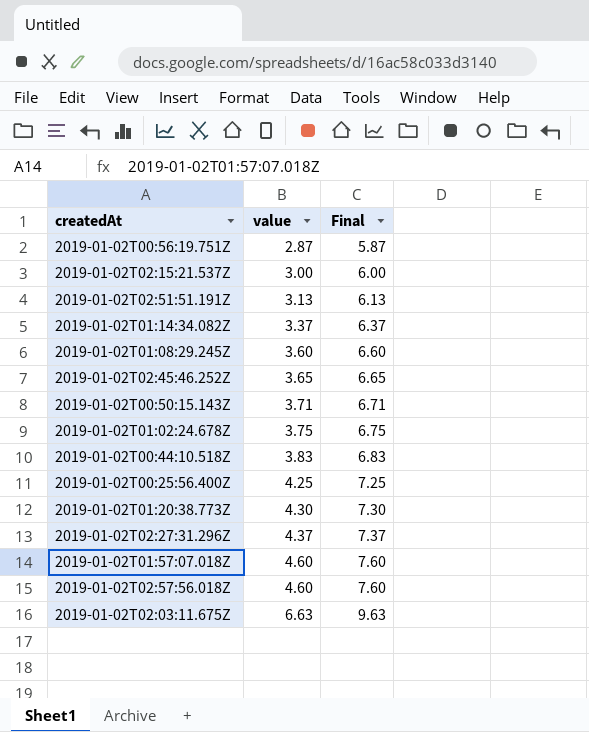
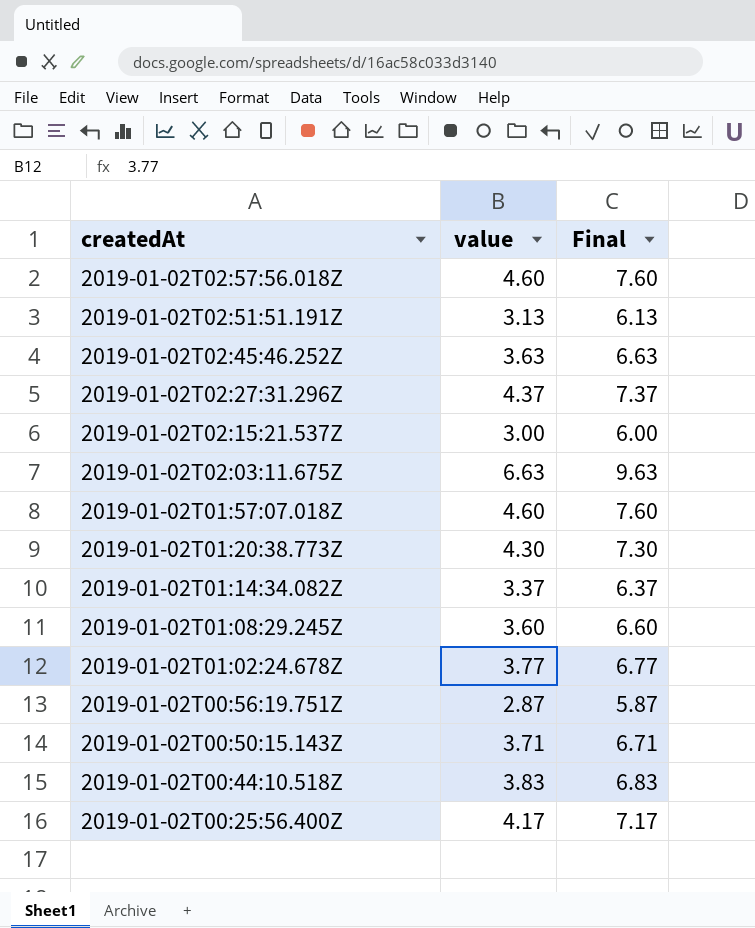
row order: value ascending -> createdAt descending
2019-01-02T02:45:46.252Z | value: 3.65 -> 3.63
2019-01-02T02:45:46.252Z | Final: 6.65 -> 6.63
2019-01-02T01:02:24.678Z | value: 3.75 -> 3.77
2019-01-02T01:02:24.678Z | Final: 6.75 -> 6.77
2019-01-02T00:25:56.400Z | value: 4.25 -> 4.17
2019-01-02T00:25:56.400Z | Final: 7.25 -> 7.17

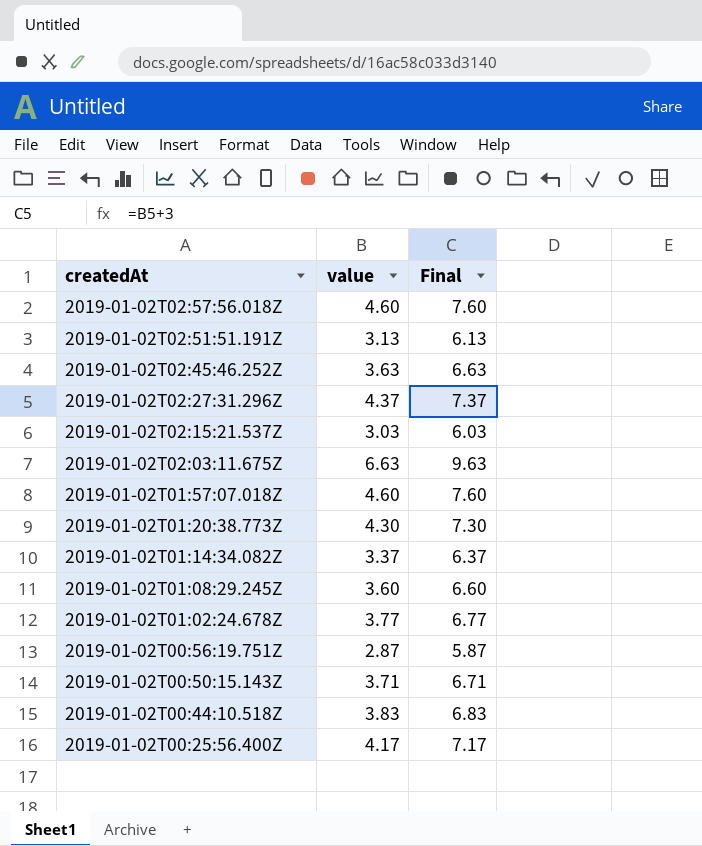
2019-01-02T02:15:21.537Z | value: 3.00 -> 3.03
2019-01-02T02:15:21.537Z | Final: 6.00 -> 6.03

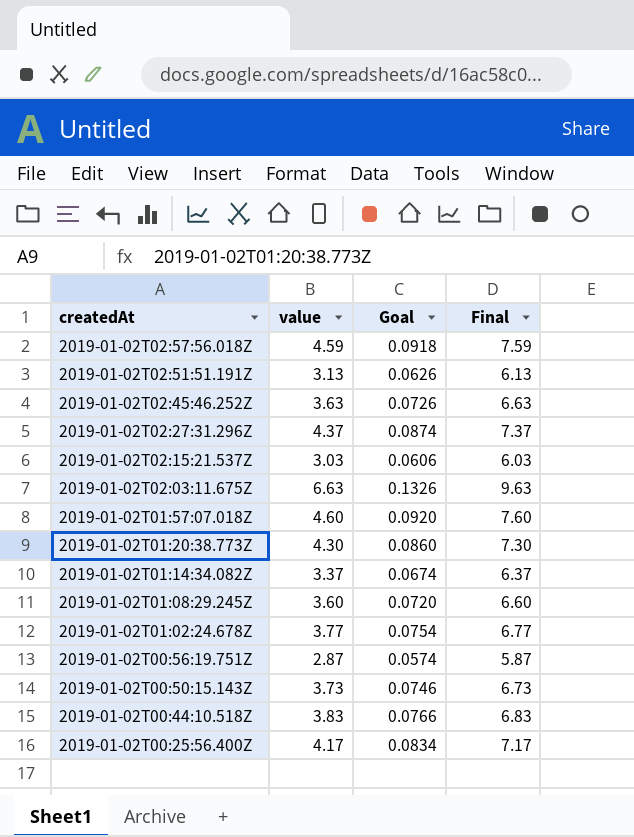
column Goal | formula: none -> [value] * 0.02
2019-01-02T02:57:56.018Z | value: 4.60 -> 4.59
2019-01-02T02:57:56.018Z | Final: 7.60 -> 7.59
2019-01-02T00:50:15.143Z | value: 3.71 -> 3.73
2019-01-02T00:50:15.143Z | Final: 6.71 -> 6.73

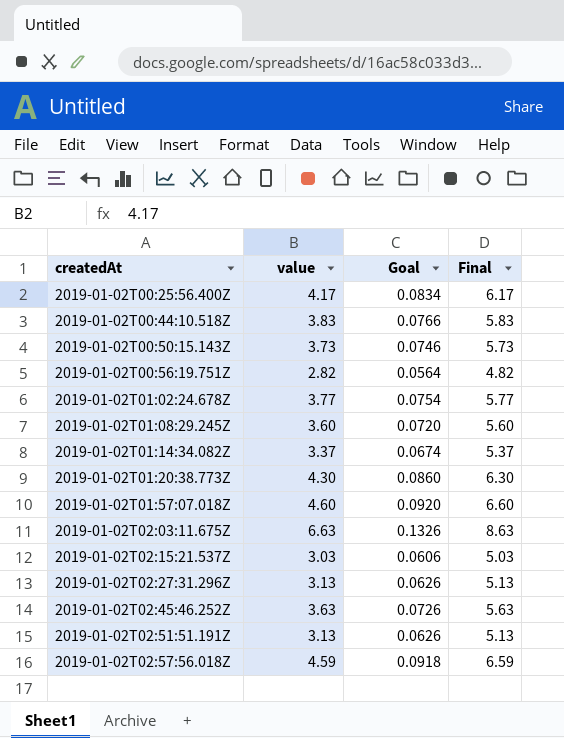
row order: createdAt descending -> createdAt ascending
column Final | formula: [value] + 3 -> [value] + 2
2019-01-02T00:56:19.751Z | value: 2.87 -> 2.82
2019-01-02T00:56:19.751Z | Goal: 0.0574 -> 0.0564
2019-01-02T02:27:31.296Z | value: 4.37 -> 3.13
2019-01-02T02:27:31.296Z | Goal: 0.0874 -> 0.0626

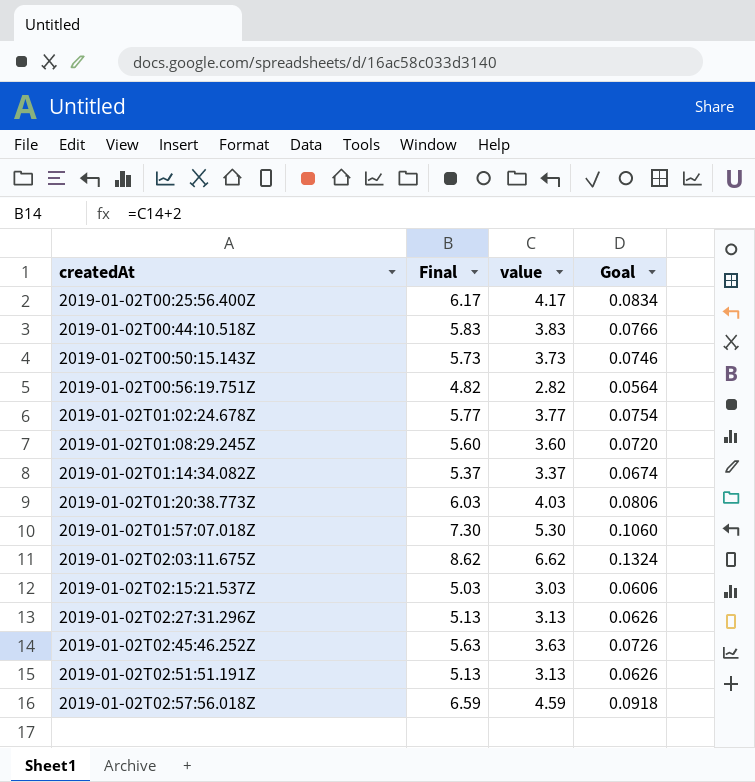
column Final | position: 4 -> 2
2019-01-02T01:20:38.773Z | Final: 6.30 -> 6.03
2019-01-02T01:20:38.773Z | value: 4.30 -> 4.03
2019-01-02T01:20:38.773Z | Goal: 0.0860 -> 0.0806
2019-01-02T01:57:07.018Z | Final: 6.60 -> 7.30
2019-01-02T01:57:07.018Z | value: 4.60 -> 5.30
2019-01-02T01:57:07.018Z | Goal: 0.0920 -> 0.1060
2019-01-02T02:03:11.675Z | Final: 8.63 -> 8.62
2019-01-02T02:03:11.675Z | value: 6.63 -> 6.62
2019-01-02T02:03:11.675Z | Goal: 0.1326 -> 0.1324

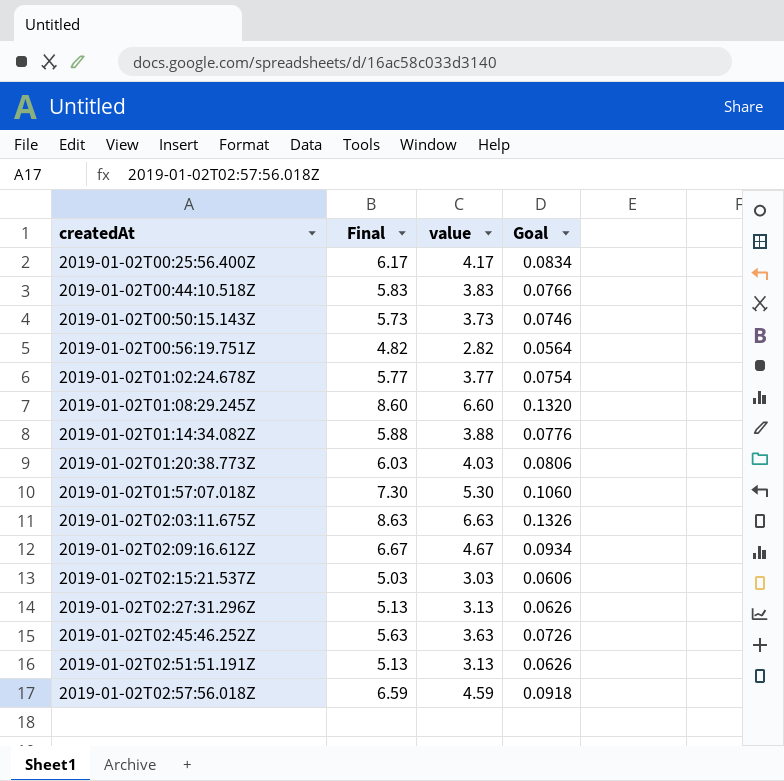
2019-01-02T01:08:29.245Z | Final: 5.60 -> 8.60
2019-01-02T01:08:29.245Z | value: 3.60 -> 6.60
2019-01-02T01:08:29.245Z | Goal: 0.0720 -> 0.1320
2019-01-02T01:14:34.082Z | Final: 5.37 -> 5.88
2019-01-02T01:14:34.082Z | value: 3.37 -> 3.88
2019-01-02T01:14:34.082Z | Goal: 0.0674 -> 0.0776
2019-01-02T02:03:11.675Z | Final: 8.62 -> 8.63
2019-01-02T02:03:11.675Z | value: 6.62 -> 6.63
2019-01-02T02:03:11.675Z | Goal: 0.1324 -> 0.1326
row 2019-01-02T02:09:16.612Z: none -> 6.67 | 4.67 | 0.0934

